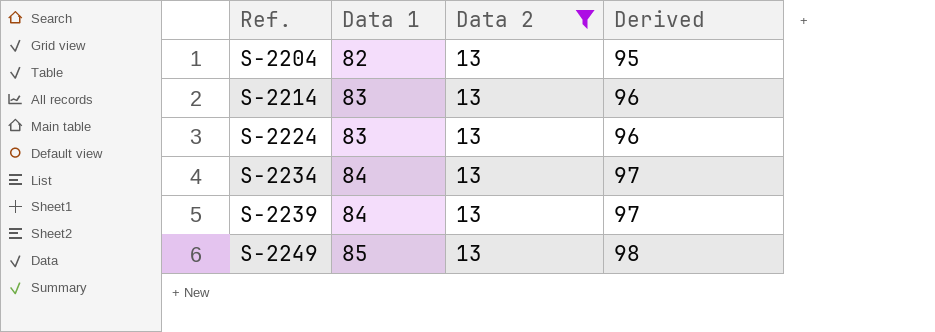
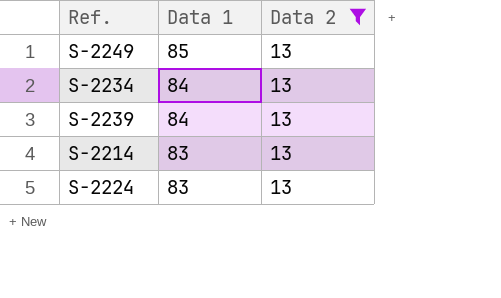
row order: Ref. ascending -> Data 1 descending
column Derived | formula: [Data 1] + [Data 2] -> none
row S-2204: 82 | 13 | 95 -> none

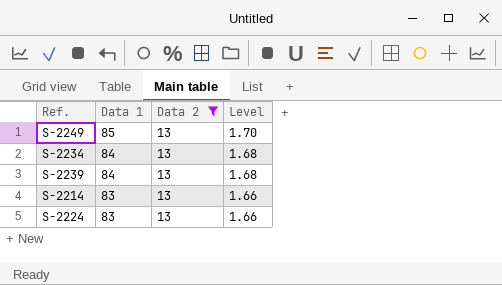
column Level | formula: none -> [Data 1] * 0.02

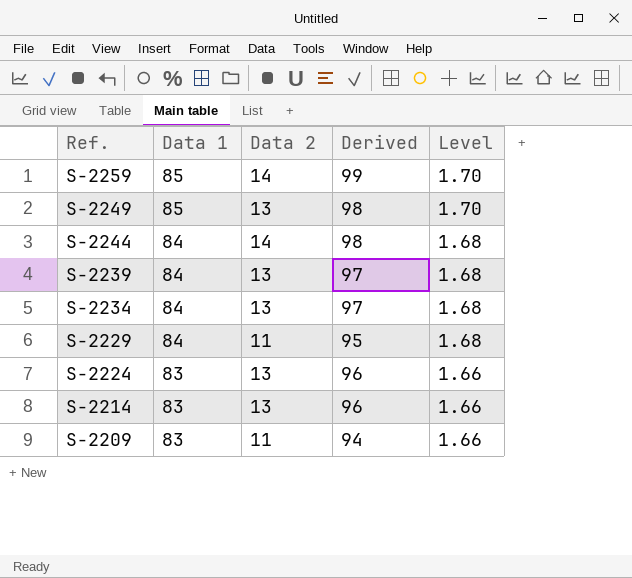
filter: Data 2 = 13 -> none
row order: Data 1 descending -> Ref. descending
column Derived | formula: none -> [Data 1] + [Data 2]

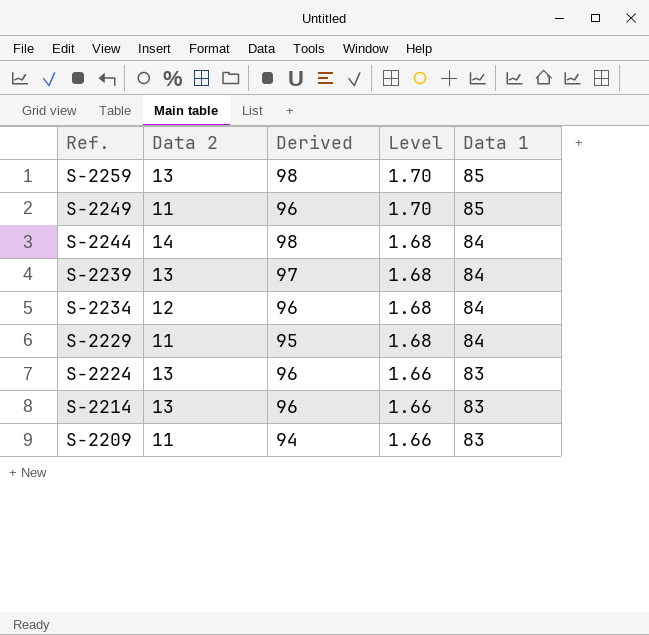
column Data 1 | position: 2 -> 5
S-2259 | Data 2: 14 -> 13
S-2259 | Derived: 99 -> 98
S-2249 | Data 2: 13 -> 11
S-2249 | Derived: 98 -> 96
S-2234 | Data 2: 13 -> 12
S-2234 | Derived: 97 -> 96

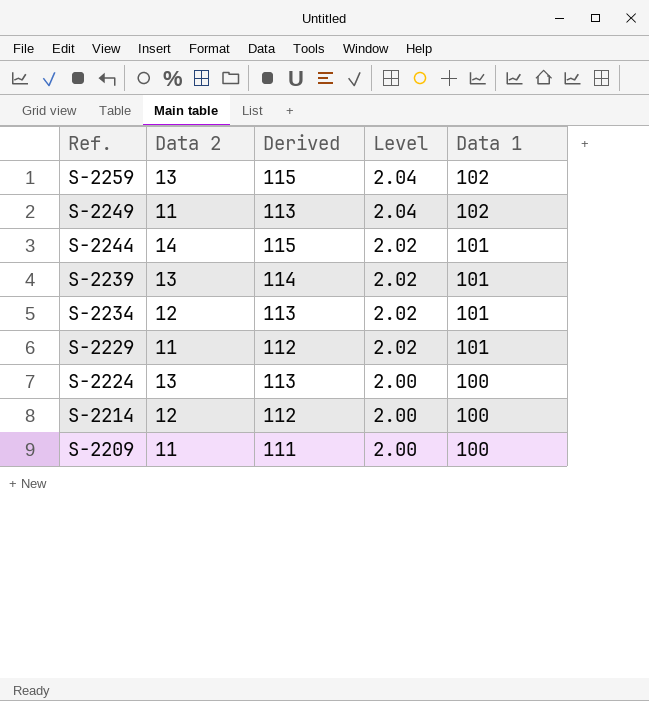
S-2259 | Derived: 98 -> 115
S-2259 | Level: 1.70 -> 2.04
S-2259 | Data 1: 85 -> 102
S-2249 | Derived: 96 -> 113
S-2249 | Level: 1.70 -> 2.04
S-2249 | Data 1: 85 -> 102
S-2244 | Derived: 98 -> 115
S-2244 | Level: 1.68 -> 2.02
S-2244 | Data 1: 84 -> 101
S-2239 | Derived: 97 -> 114
S-2239 | Level: 1.68 -> 2.02
S-2239 | Data 1: 84 -> 101
S-2234 | Derived: 96 -> 113
S-2234 | Level: 1.68 -> 2.02
S-2234 | Data 1: 84 -> 101
S-2229 | Derived: 95 -> 112
S-2229 | Level: 1.68 -> 2.02
S-2229 | Data 1: 84 -> 101
S-2224 | Derived: 96 -> 113
S-2224 | Level: 1.66 -> 2.00
S-2224 | Data 1: 83 -> 100
S-2214 | Data 2: 13 -> 12
S-2214 | Derived: 96 -> 112
S-2214 | Level: 1.66 -> 2.00
S-2214 | Data 1: 83 -> 100
S-2209 | Derived: 94 -> 111
S-2209 | Level: 1.66 -> 2.00
S-2209 | Data 1: 83 -> 100

